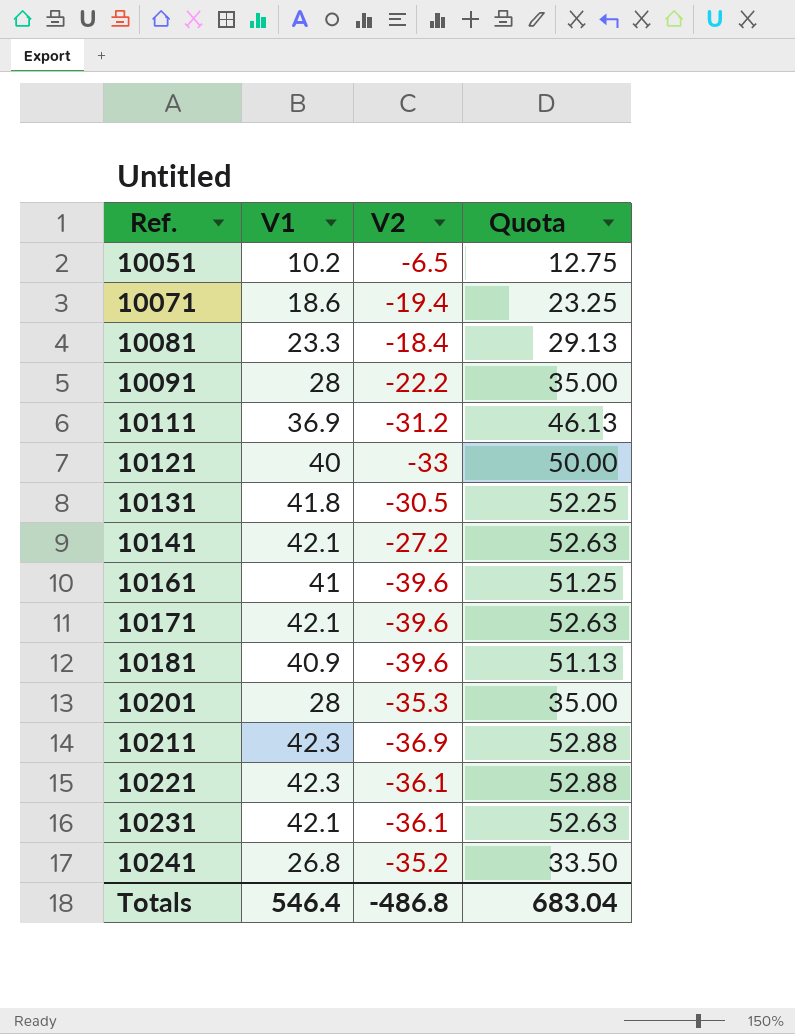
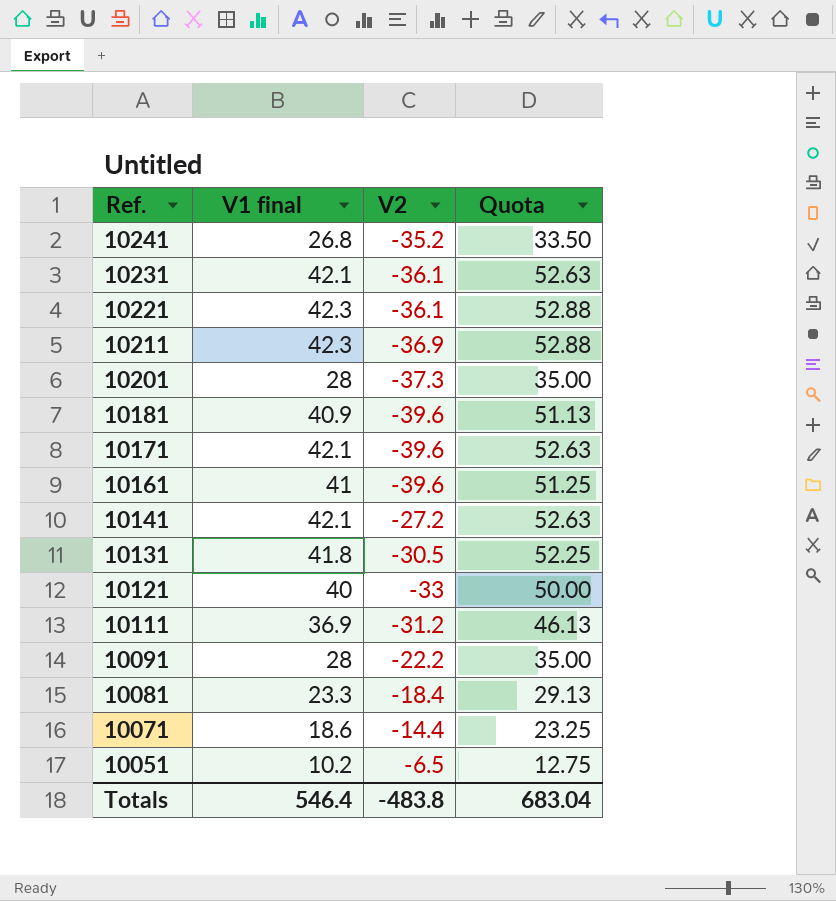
row order: Ref. ascending -> Ref. descending
column name: V1 -> V1 final
10201 | V2: -35.3 -> -37.3
10071 | V2: -19.4 -> -14.4
Totals | V2: -486.8 -> -483.8

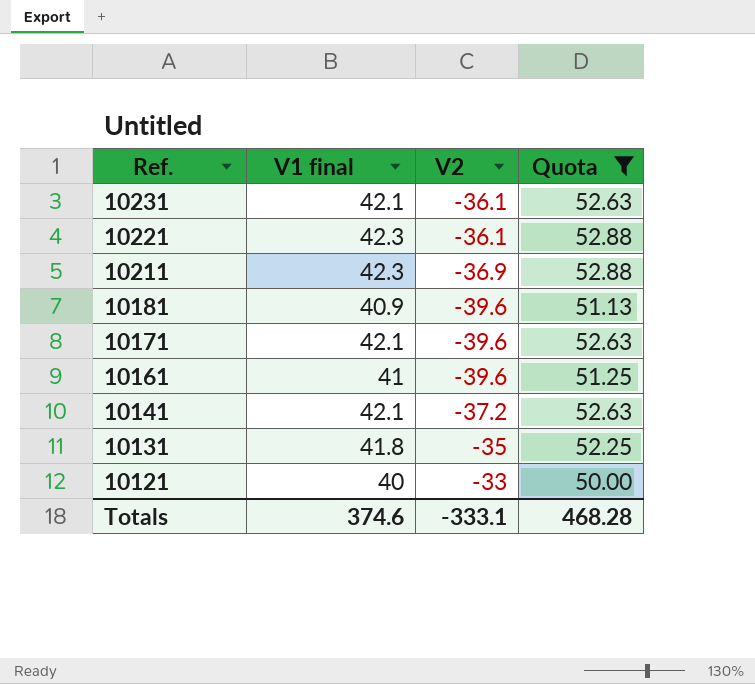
filter: none -> Quota >= 50.00
10141 | V2: -27.2 -> -37.2
10131 | V2: -30.5 -> -35
Totals | V1 final: 546.4 -> 374.6
Totals | V2: -483.8 -> -333.1
Totals | Quota: 683.04 -> 468.28

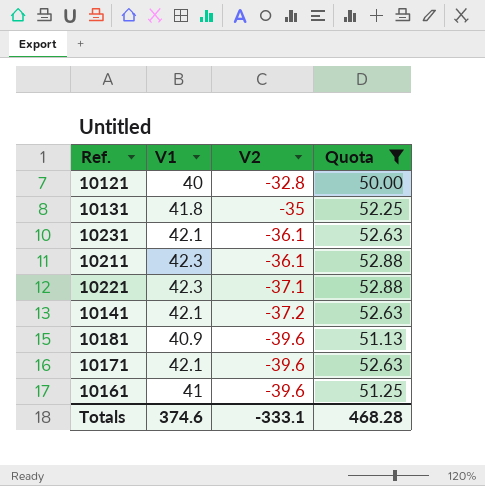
row order: Ref. descending -> V2 descending
column name: V1 final -> V1
10121 | V2: -33 -> -32.8
10211 | V2: -36.9 -> -36.1
10221 | V2: -36.1 -> -37.1

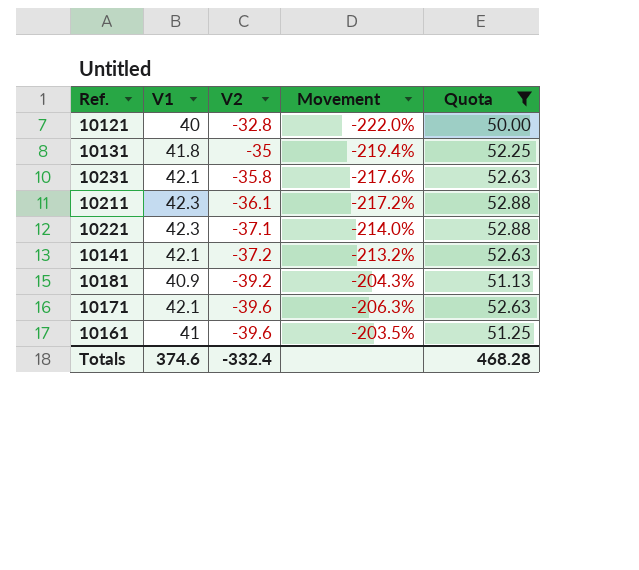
column Movement | formula: none -> ([V1] - [V2]) / [V2]
10231 | V2: -36.1 -> -35.8
10181 | V2: -39.6 -> -39.2
Totals | V2: -333.1 -> -332.4

